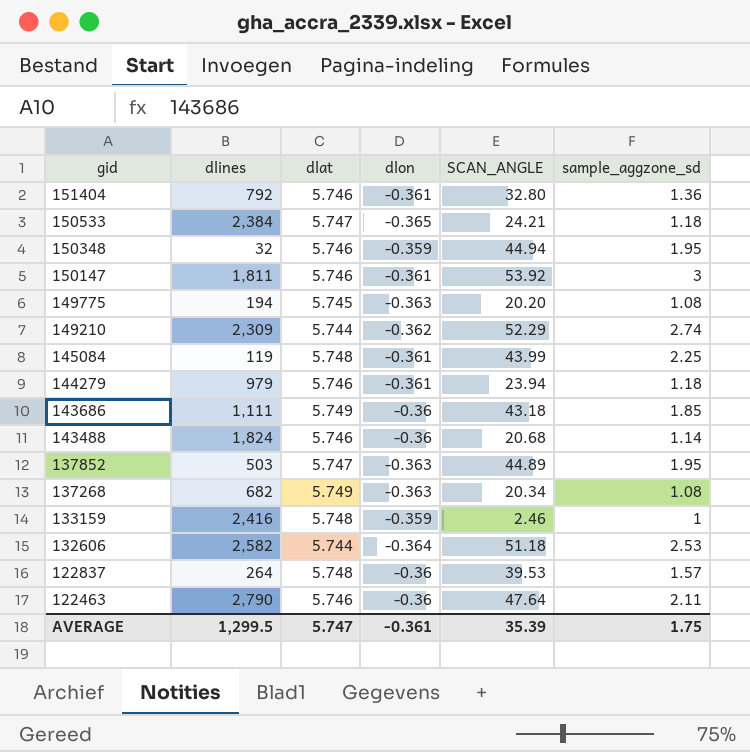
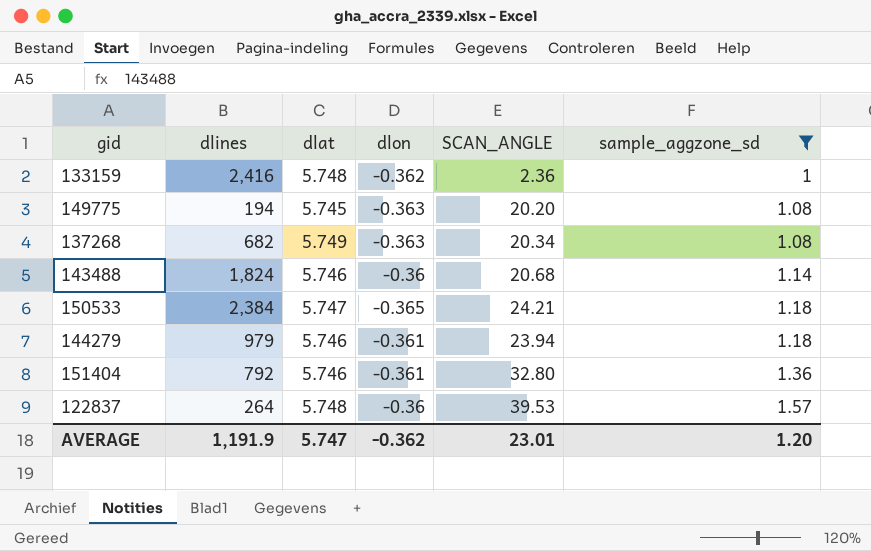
filter: none -> sample_aggzone_sd <= 1.57
row order: gid descending -> sample_aggzone_sd ascending
133159 | dlon: -0.359 -> -0.362
133159 | SCAN_ANGLE: 2.46 -> 2.36
AVERAGE | dlines: 1,299.5 -> 1,191.9
AVERAGE | dlon: -0.361 -> -0.362
AVERAGE | SCAN_ANGLE: 35.39 -> 23.01
AVERAGE | sample_aggzone_sd: 1.75 -> 1.20

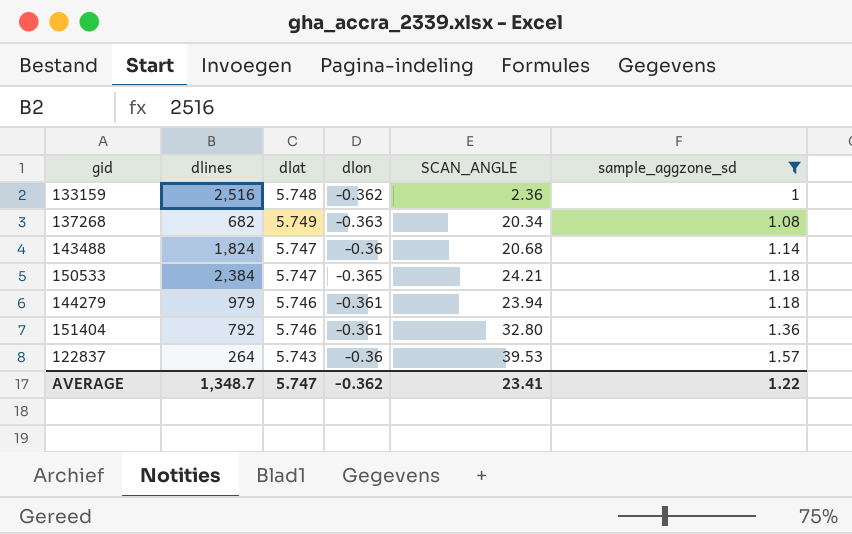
row 149775: 194 | 5.745 | -0.363 | 20.20 | 1.08 -> none
133159 | dlines: 2,416 -> 2,516
143488 | dlat: 5.746 -> 5.747
122837 | dlat: 5.748 -> 5.743
AVERAGE | dlines: 1,191.9 -> 1,348.7
AVERAGE | SCAN_ANGLE: 23.01 -> 23.41
AVERAGE | sample_aggzone_sd: 1.20 -> 1.22

